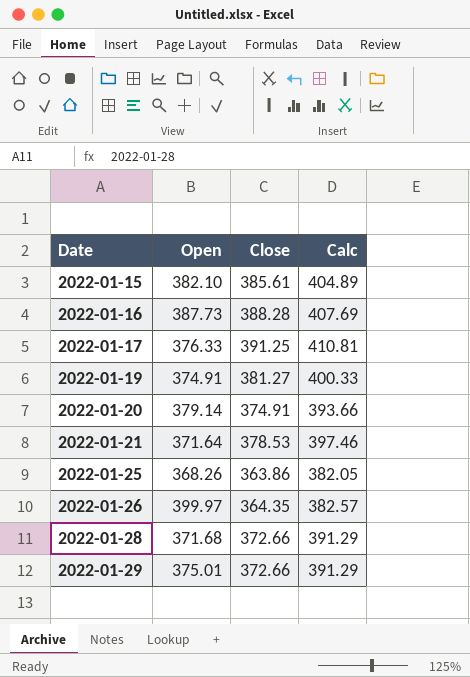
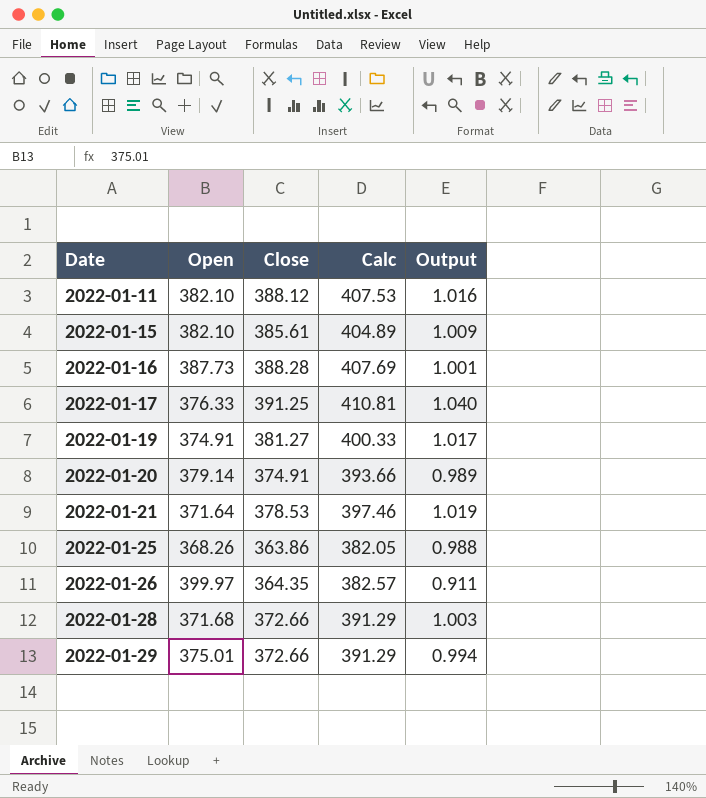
column Output | formula: none -> [Close] / [Open]
row 2022-01-11: none -> 382.10 | 388.12 | 407.53 | 1.016

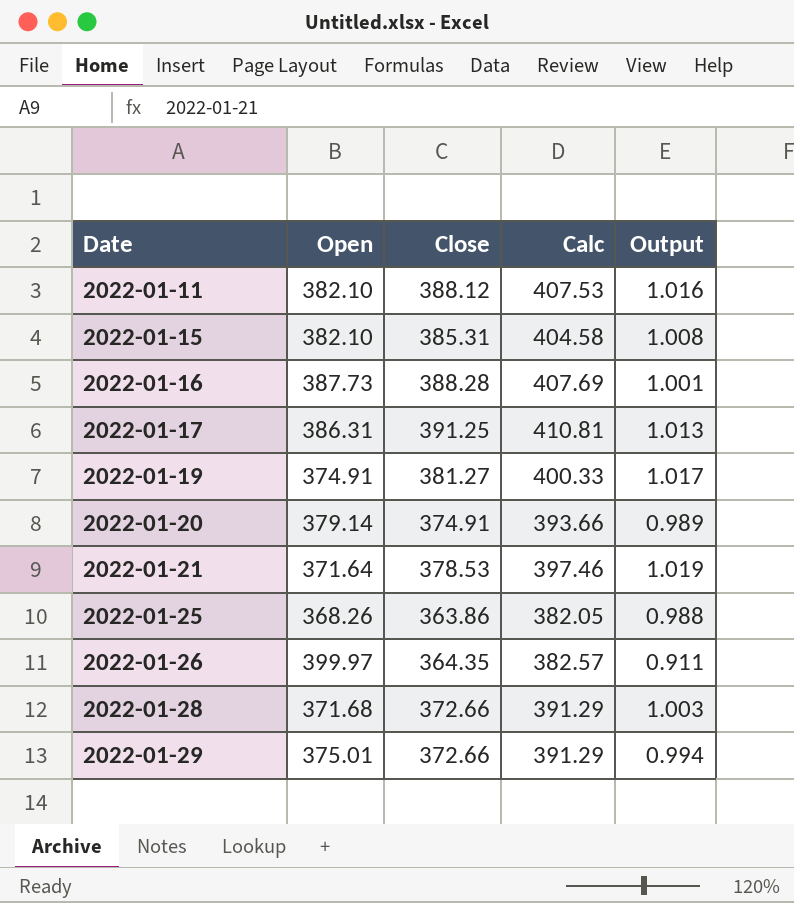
2022-01-15 | Close: 385.61 -> 385.31
2022-01-15 | Calc: 404.89 -> 404.58
2022-01-15 | Output: 1.009 -> 1.008
2022-01-17 | Open: 376.33 -> 386.31
2022-01-17 | Output: 1.040 -> 1.013

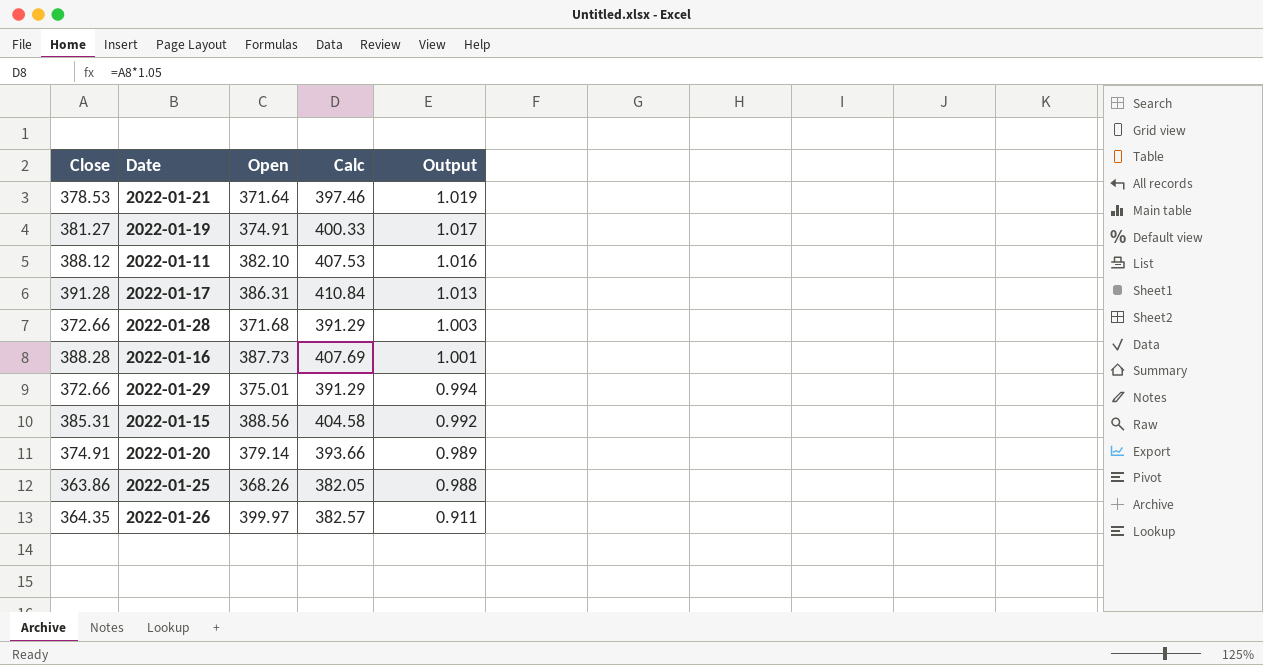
row order: Date ascending -> Output descending
column Close | position: 3 -> 1
2022-01-17 | Close: 391.25 -> 391.28
2022-01-17 | Calc: 410.81 -> 410.84
2022-01-15 | Open: 382.10 -> 388.56
2022-01-15 | Output: 1.008 -> 0.992

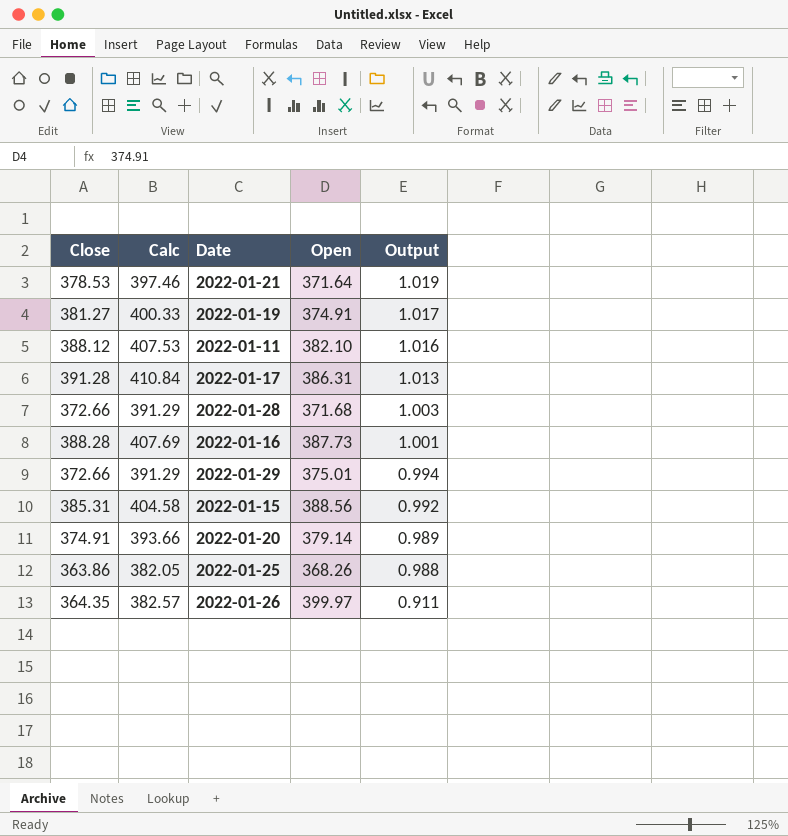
column Calc | position: 4 -> 2

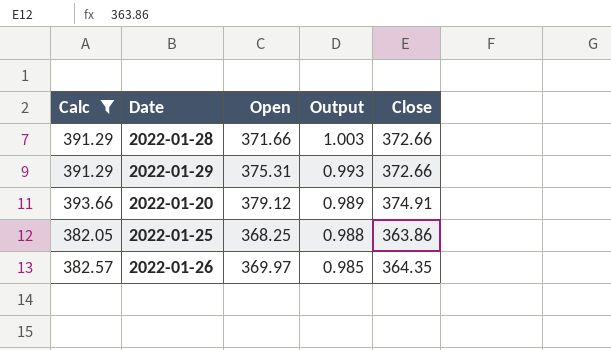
filter: none -> Calc <= 393.66
column Close | position: 1 -> 5
2022-01-28 | Open: 371.68 -> 371.66
2022-01-29 | Open: 375.01 -> 375.31
2022-01-29 | Output: 0.994 -> 0.993
2022-01-20 | Open: 379.14 -> 379.12
2022-01-25 | Open: 368.26 -> 368.25
2022-01-26 | Open: 399.97 -> 369.97
2022-01-26 | Output: 0.911 -> 0.985

